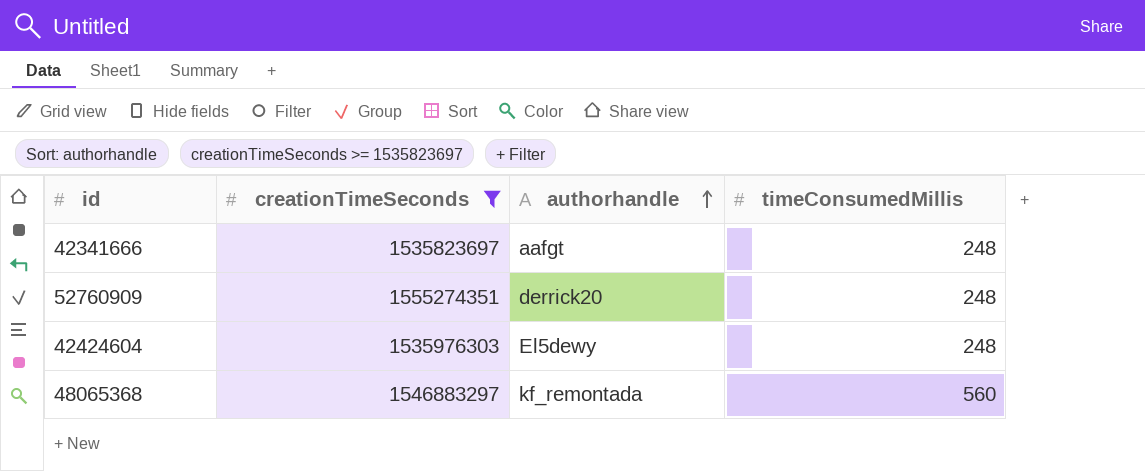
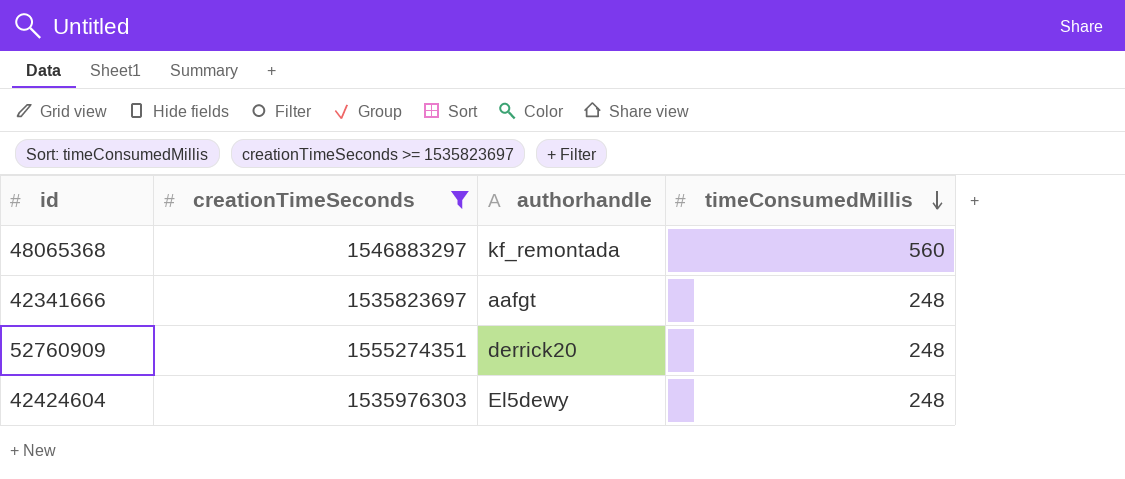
row order: authorhandle ascending -> timeConsumedMillis descending

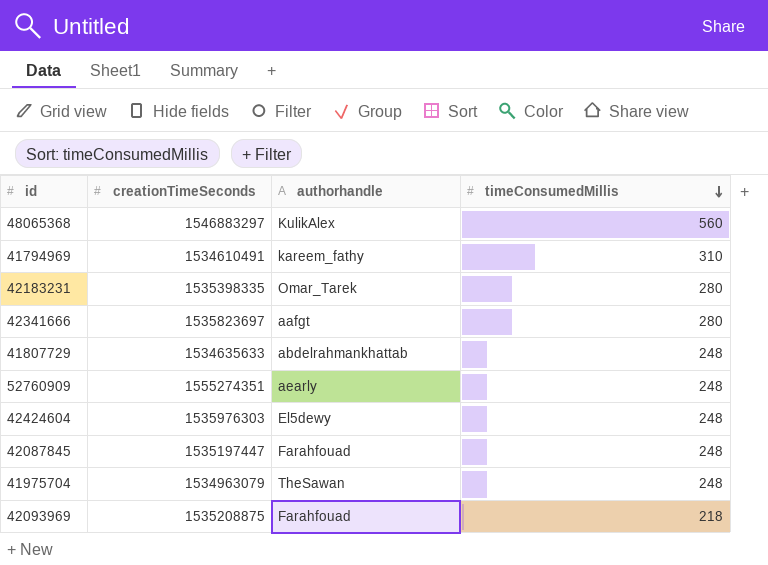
filter: creationTimeSeconds >= 1535823697 -> none
48065368 | authorhandle: kf_remontada -> KulikAlex
42341666 | timeConsumedMillis: 248 -> 280
52760909 | authorhandle: derrick20 -> aearly

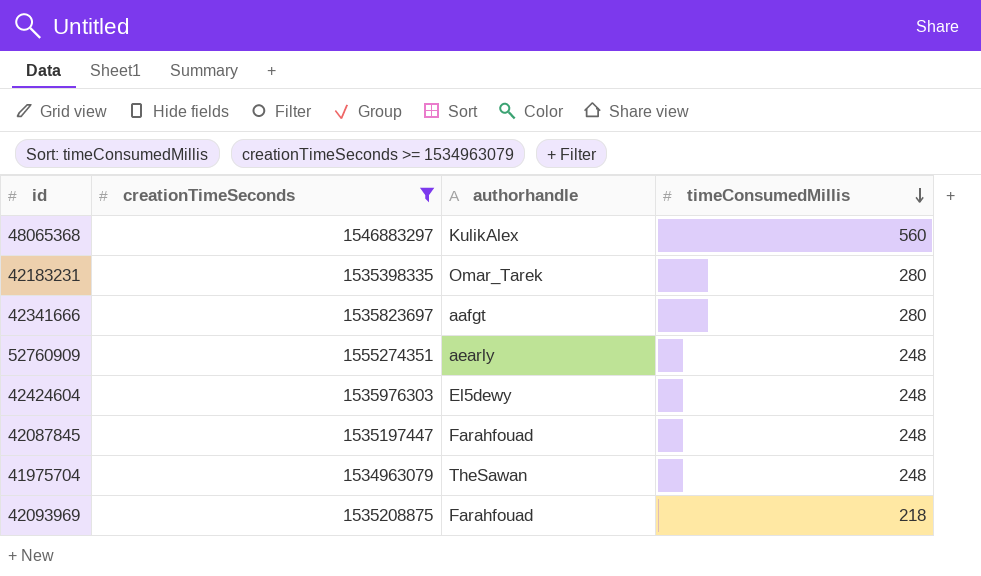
filter: none -> creationTimeSeconds >= 1534963079

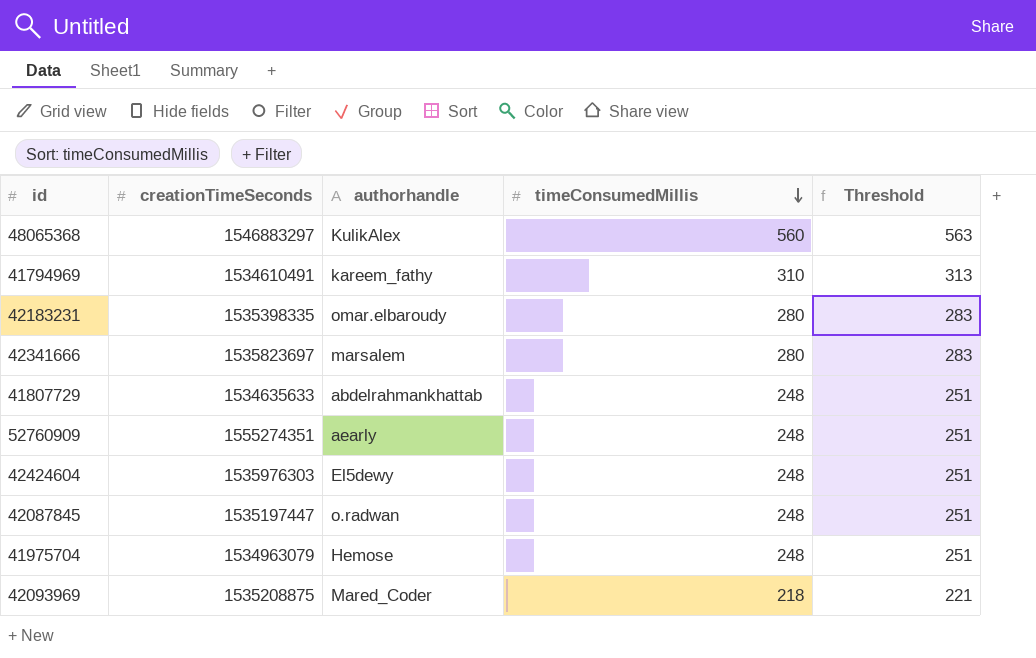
filter: creationTimeSeconds >= 1534963079 -> none
column Threshold | formula: none -> [timeConsumedMillis] + 3
42183231 | authorhandle: Omar_Tarek -> omar.elbaroudy
42341666 | authorhandle: aafgt -> marsalem
42087845 | authorhandle: Farahfouad -> o.radwan
41975704 | authorhandle: TheSawan -> Hemose
42093969 | authorhandle: Farahfouad -> Mared_Coder

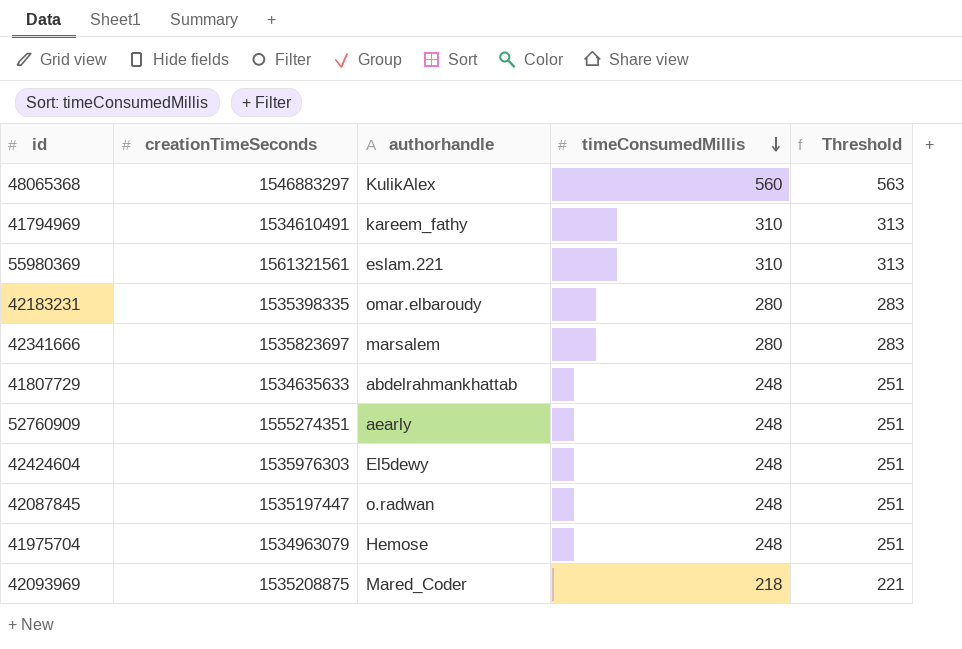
row 55980369: none -> 1561321561 | eslam.221 | 310 | 313

